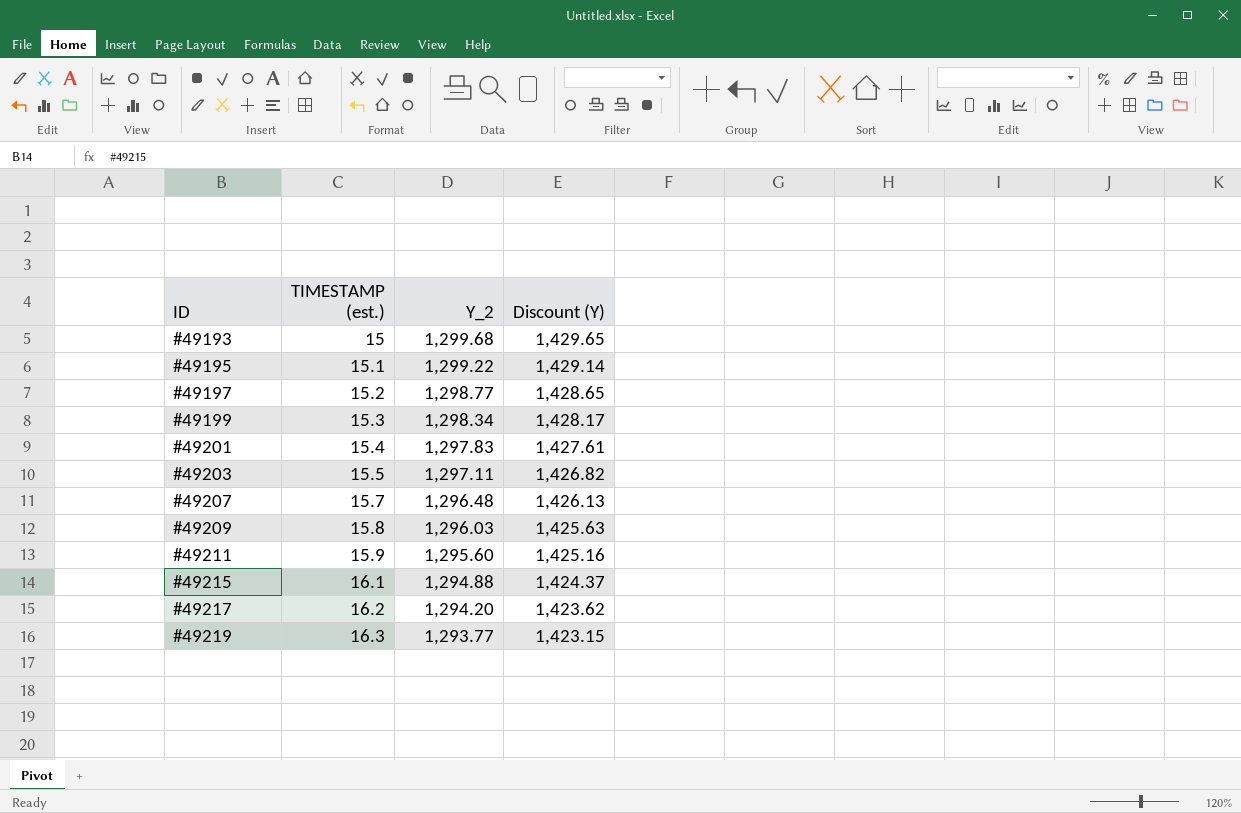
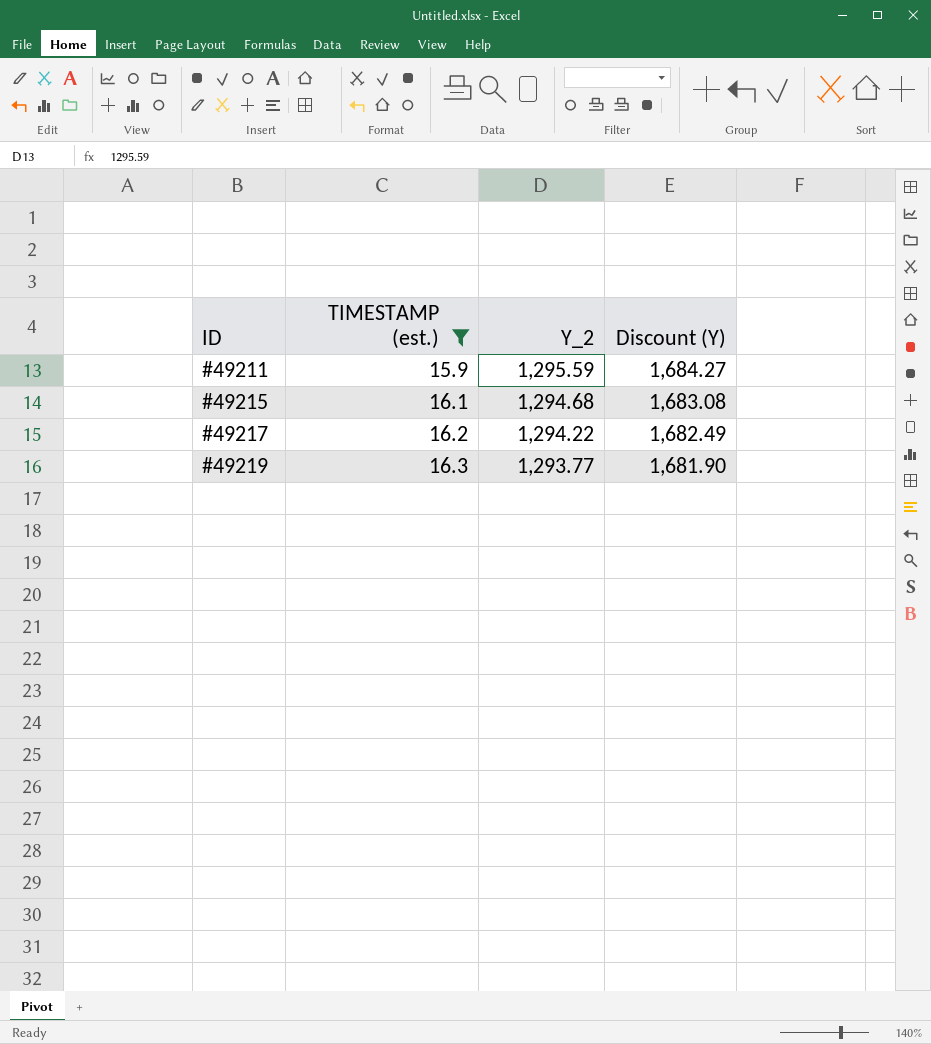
filter: none -> TIMESTAMP (est.) >= 15.9
column Discount (Y) | formula: [Y_2] * 1.1 -> [Y_2] * 1.3
#49211 | Y_2: 1,295.60 -> 1,295.59
#49215 | Y_2: 1,294.88 -> 1,294.68
#49217 | Y_2: 1,294.20 -> 1,294.22

